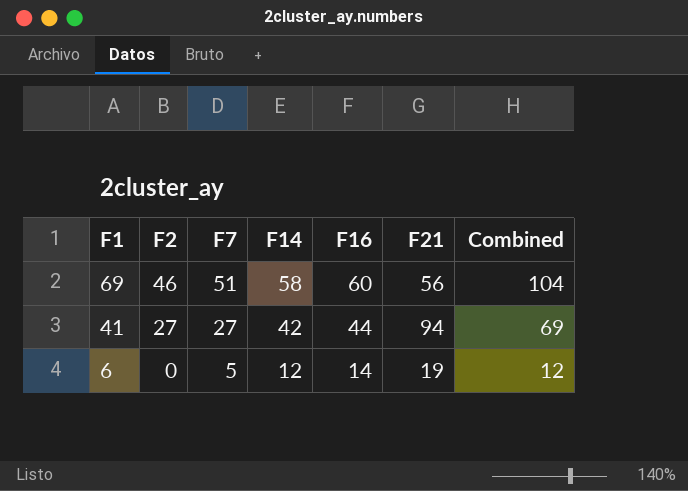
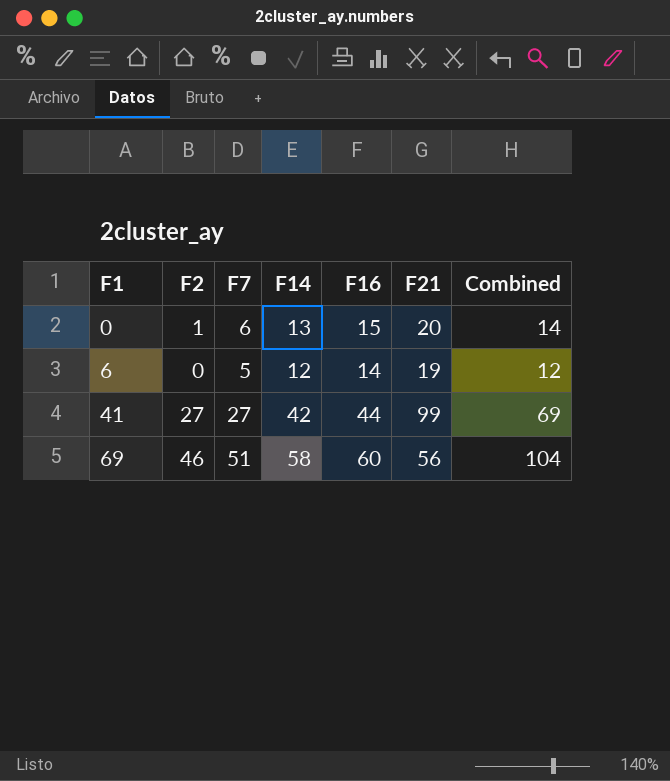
row order: F1 descending -> F1 ascending
row 0: none -> 1 | 6 | 13 | 15 | 20 | 14
41 | F21: 94 -> 99

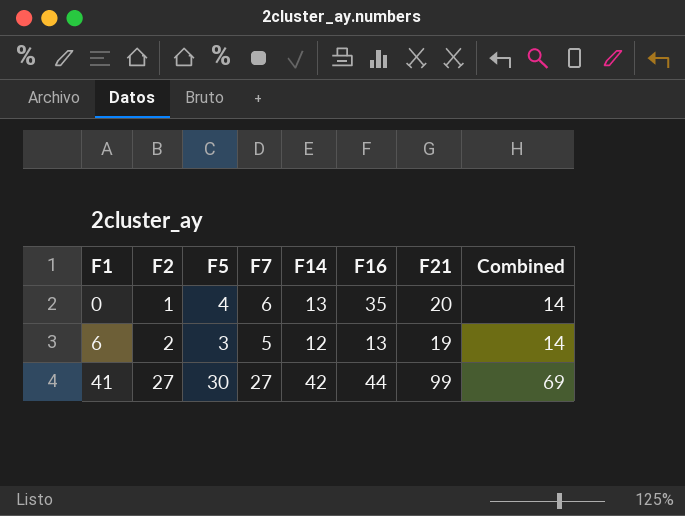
column F5 | position: none -> 3
row 69: 46 | 51 | 58 | 60 | 56 | 104 -> none
0 | F16: 15 -> 35
6 | F2: 0 -> 2
6 | F16: 14 -> 13
6 | Combined: 12 -> 14

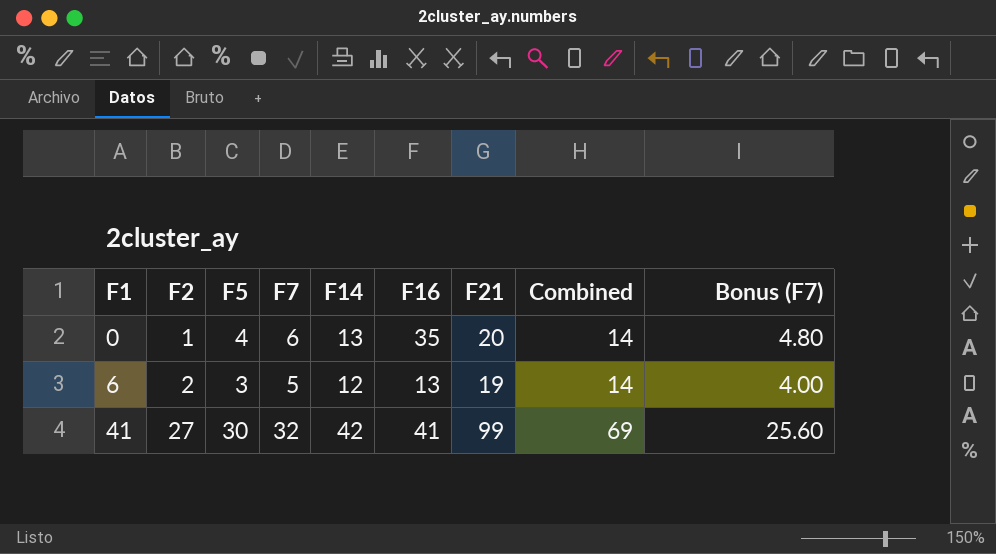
column Bonus (F7) | formula: none -> [F7] * 0.8
41 | F7: 27 -> 32
41 | F16: 44 -> 41

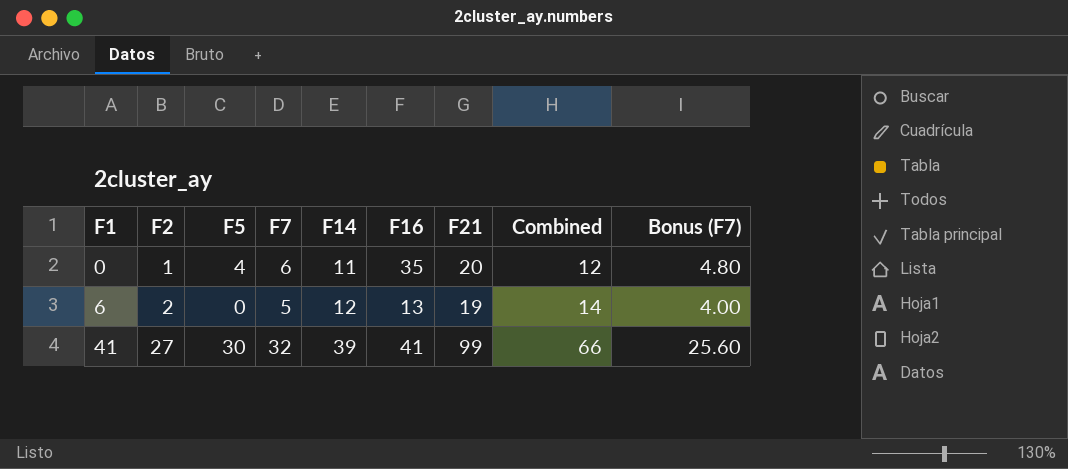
0 | F14: 13 -> 11
0 | Combined: 14 -> 12
6 | F5: 3 -> 0
41 | F14: 42 -> 39
41 | Combined: 69 -> 66

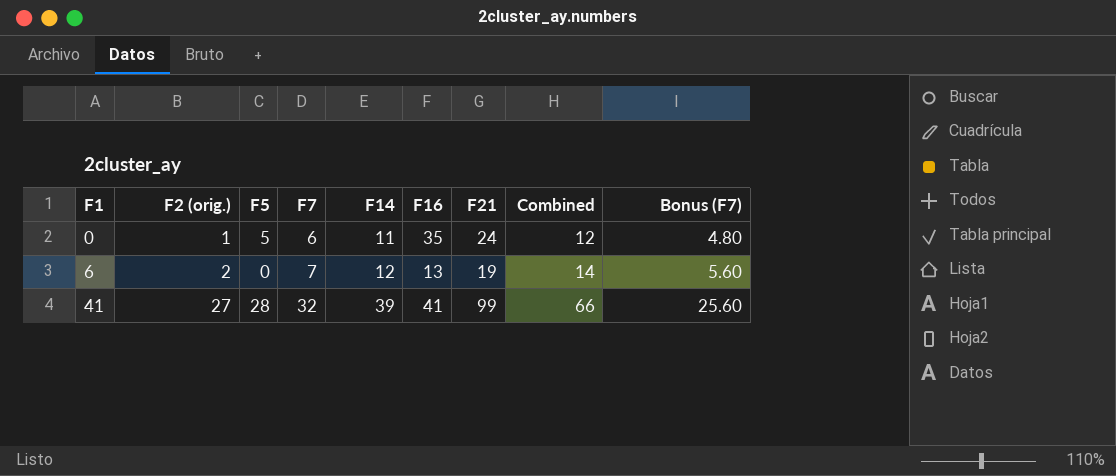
column name: F2 -> F2 (orig.)
0 | F5: 4 -> 5
0 | F21: 20 -> 24
6 | F7: 5 -> 7
6 | Bonus (F7): 4.00 -> 5.60
41 | F5: 30 -> 28

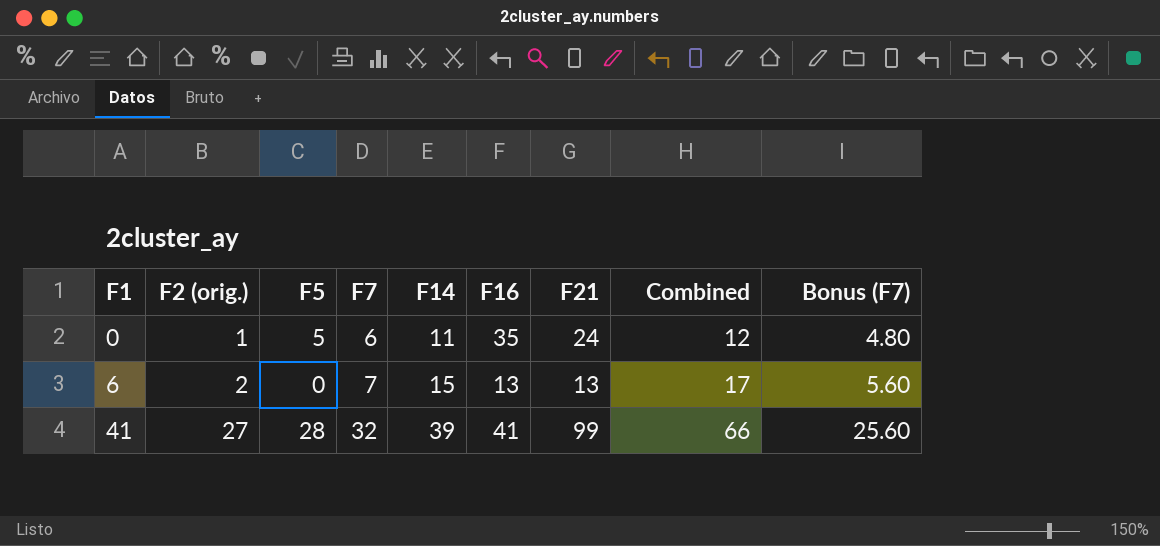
6 | F14: 12 -> 15
6 | F21: 19 -> 13
6 | Combined: 14 -> 17

